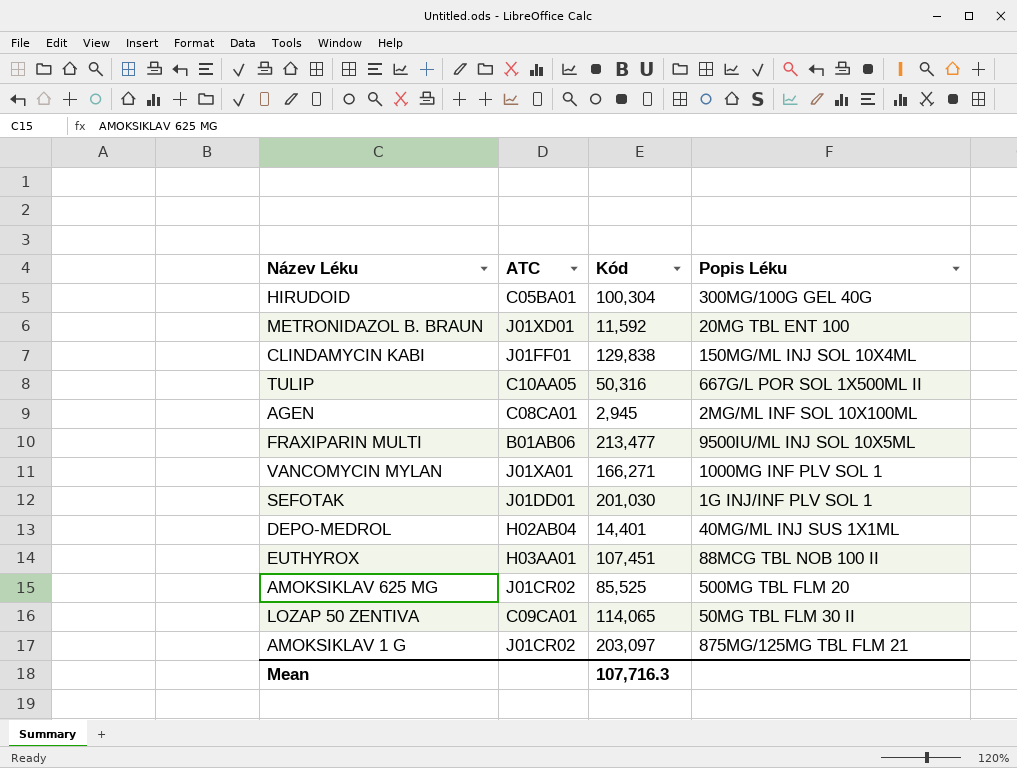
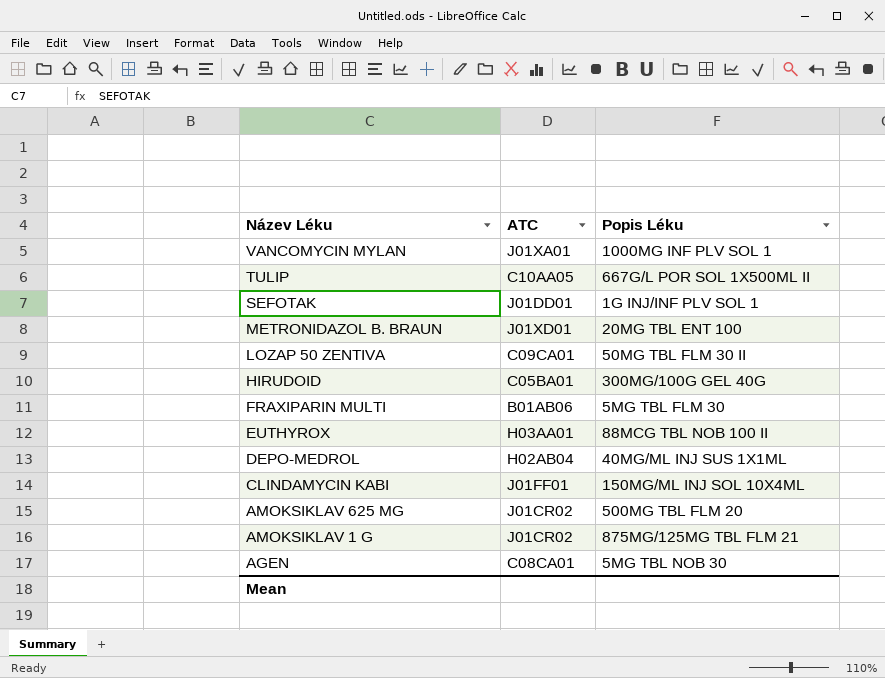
row order: none -> Název Léku descending
column Kód | position: 3 -> none
FRAXIPARIN MULTI | Popis Léku: 9500IU/ML INJ SOL 10X5ML -> 5MG TBL FLM 30
AGEN | Popis Léku: 2MG/ML INF SOL 10X100ML -> 5MG TBL NOB 30

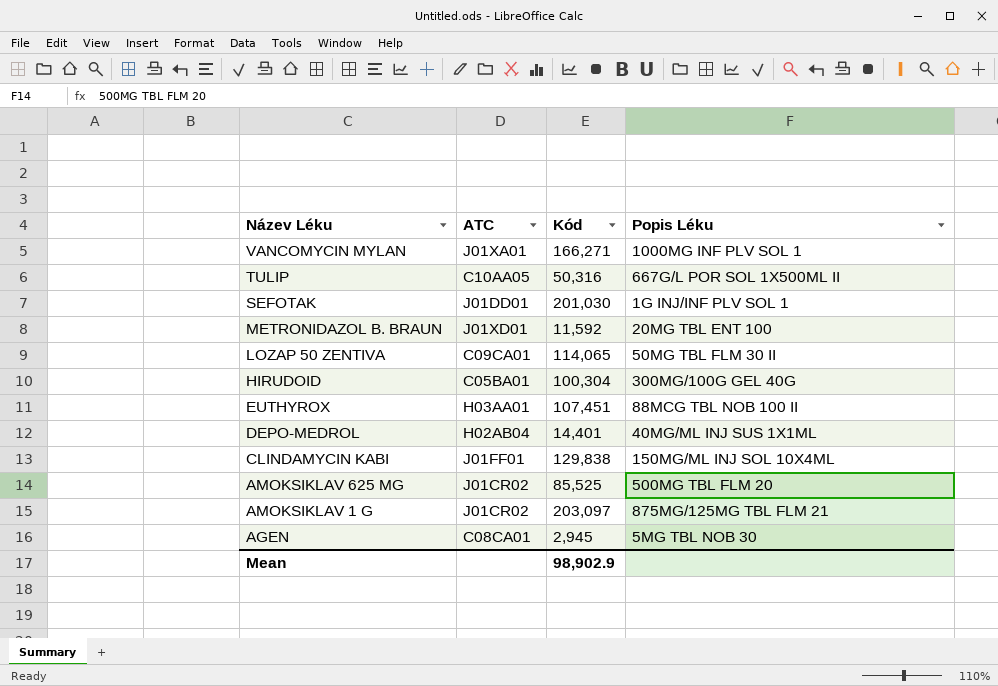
column Kód | position: none -> 3
row FRAXIPARIN MULTI: B01AB06 | 5MG TBL FLM 30 -> none

